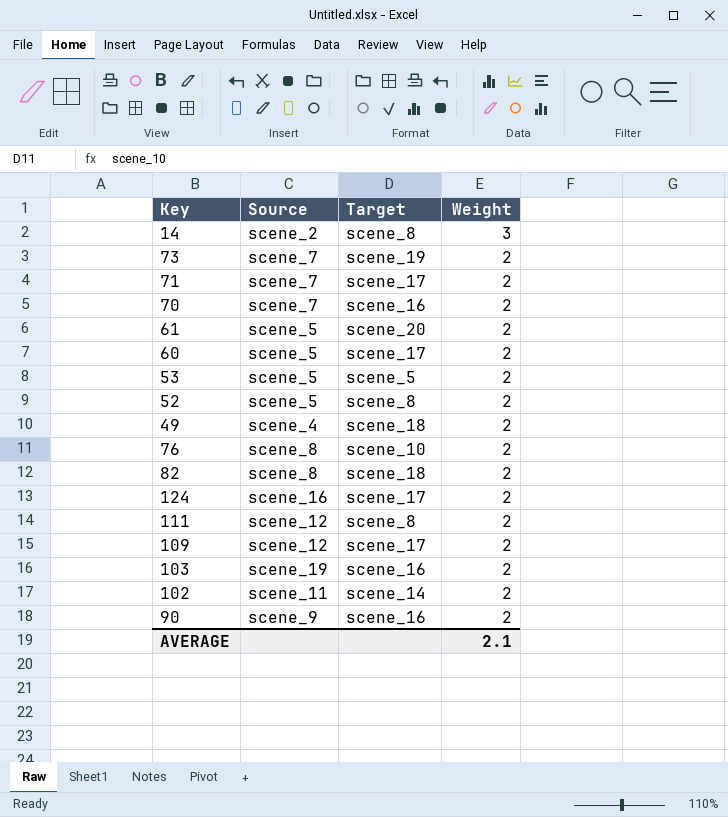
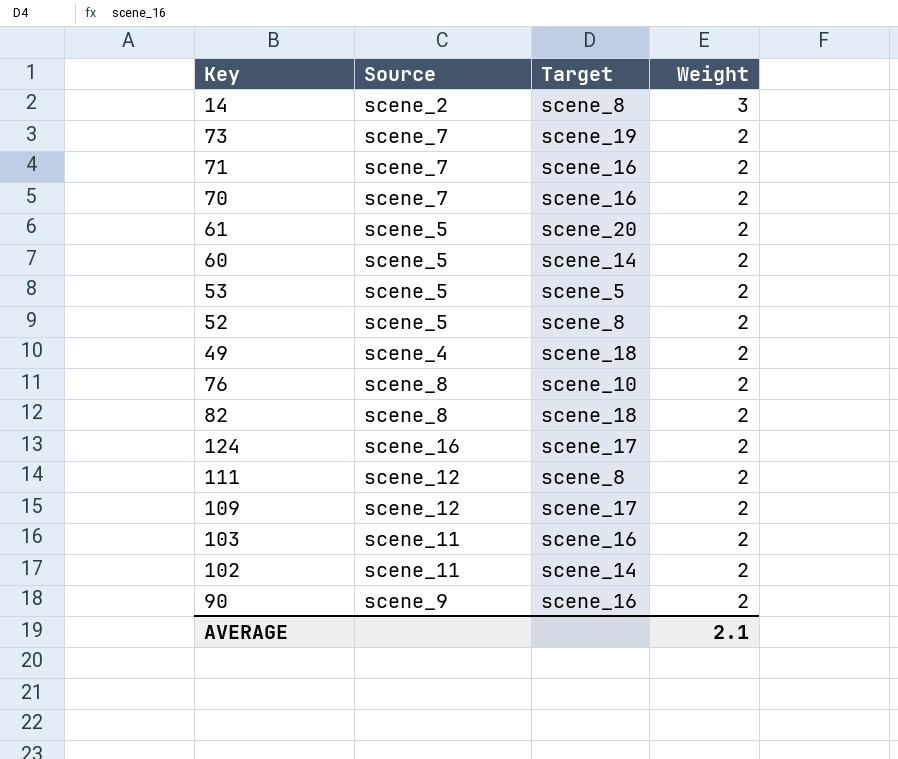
71 | Target: scene_17 -> scene_16
60 | Target: scene_17 -> scene_14
103 | Source: scene_19 -> scene_11

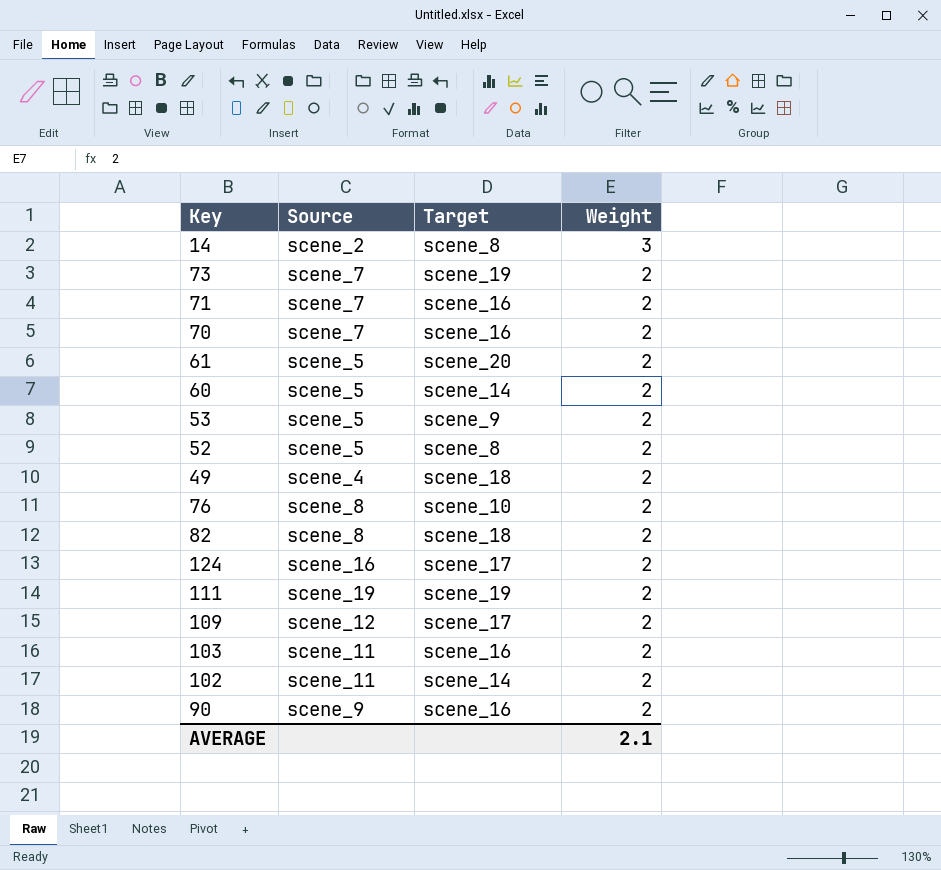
53 | Target: scene_5 -> scene_9
111 | Source: scene_12 -> scene_19
111 | Target: scene_8 -> scene_19

